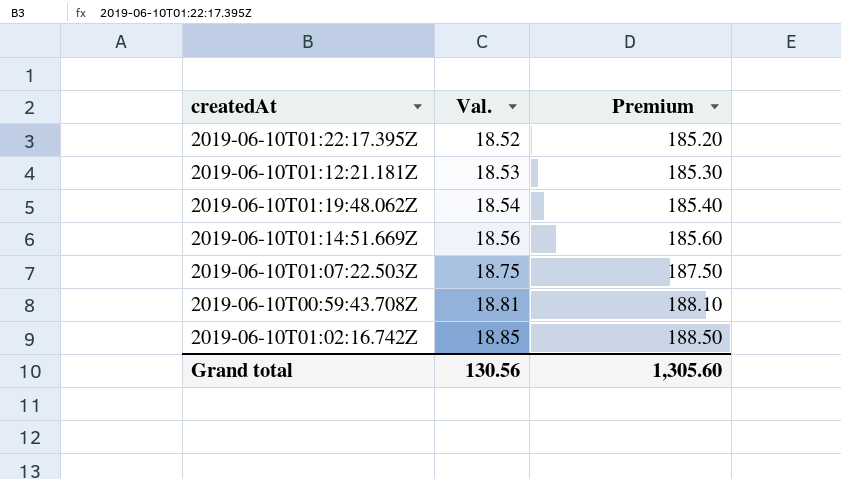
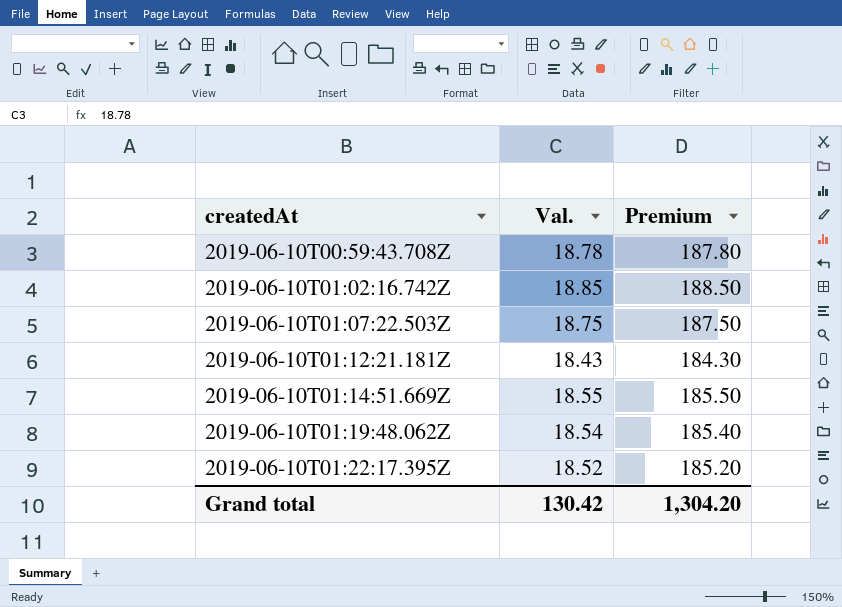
row order: Val. ascending -> createdAt ascending
2019-06-10T00:59:43.708Z | Val.: 18.81 -> 18.78
2019-06-10T00:59:43.708Z | Premium: 188.10 -> 187.80
2019-06-10T01:12:21.181Z | Val.: 18.53 -> 18.43
2019-06-10T01:12:21.181Z | Premium: 185.30 -> 184.30
2019-06-10T01:14:51.669Z | Val.: 18.56 -> 18.55
2019-06-10T01:14:51.669Z | Premium: 185.60 -> 185.50
Grand total | Val.: 130.56 -> 130.42
Grand total | Premium: 1,305.60 -> 1,304.20

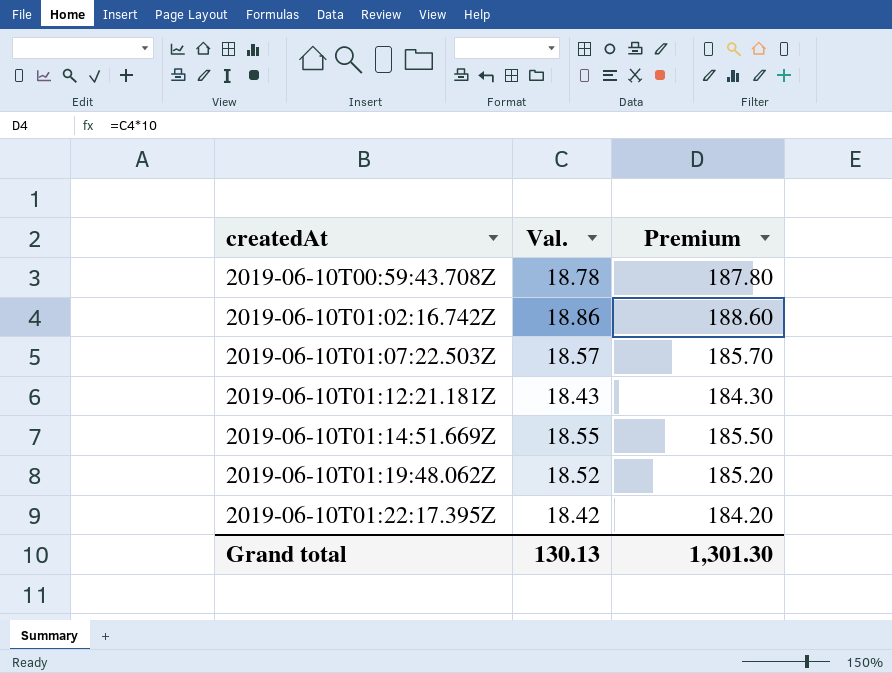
2019-06-10T01:02:16.742Z | Val.: 18.85 -> 18.86
2019-06-10T01:02:16.742Z | Premium: 188.50 -> 188.60
2019-06-10T01:07:22.503Z | Val.: 18.75 -> 18.57
2019-06-10T01:07:22.503Z | Premium: 187.50 -> 185.70
2019-06-10T01:19:48.062Z | Val.: 18.54 -> 18.52
2019-06-10T01:19:48.062Z | Premium: 185.40 -> 185.20
2019-06-10T01:22:17.395Z | Val.: 18.52 -> 18.42
2019-06-10T01:22:17.395Z | Premium: 185.20 -> 184.20
Grand total | Val.: 130.42 -> 130.13
Grand total | Premium: 1,304.20 -> 1,301.30

